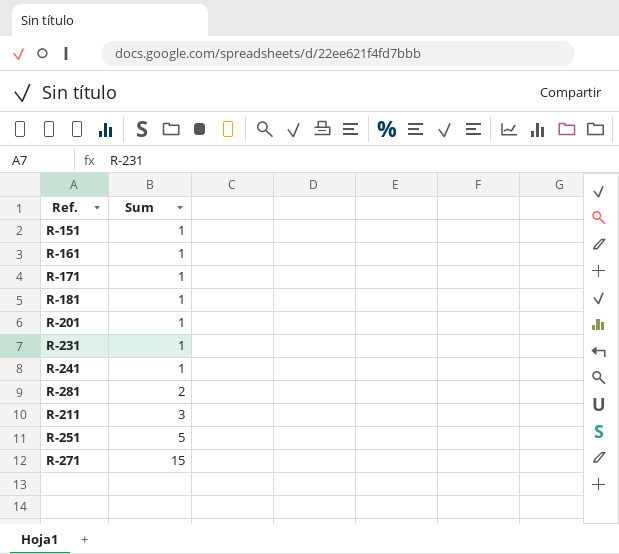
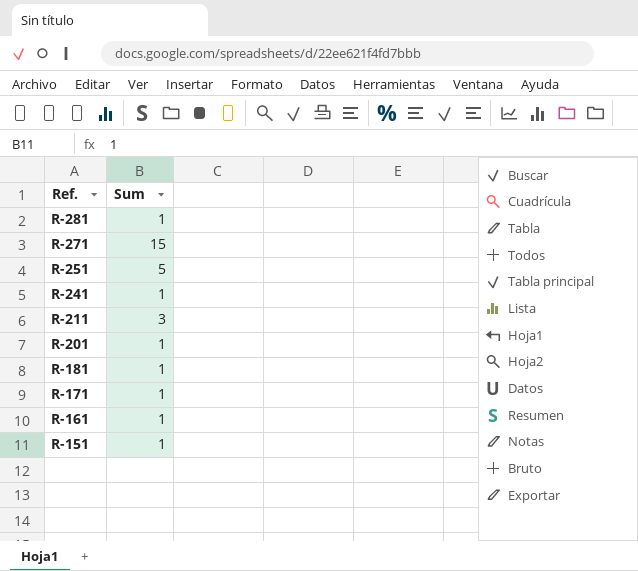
row order: Sum ascending -> Ref. descending
row R-231: 1 -> none
R-281 | Sum: 2 -> 1

